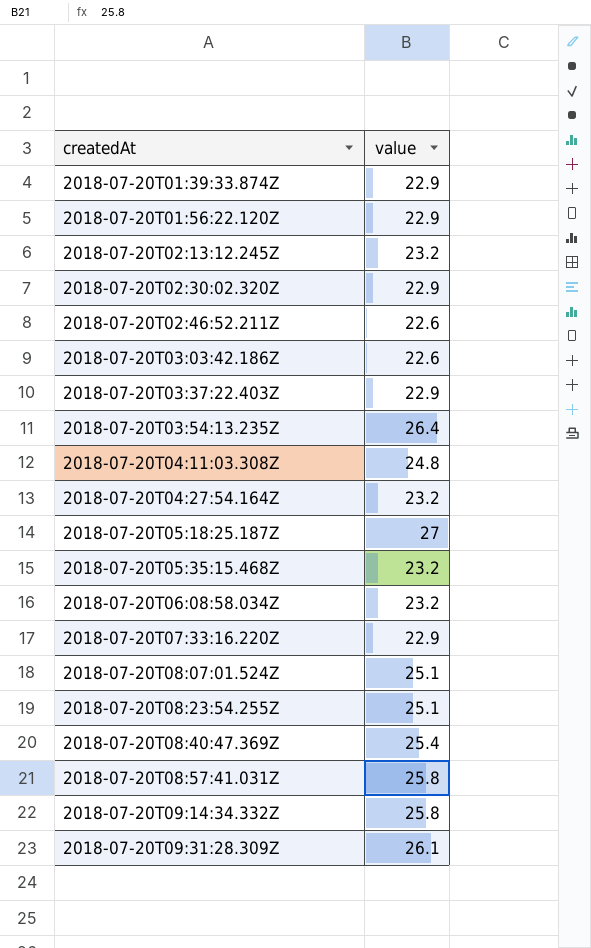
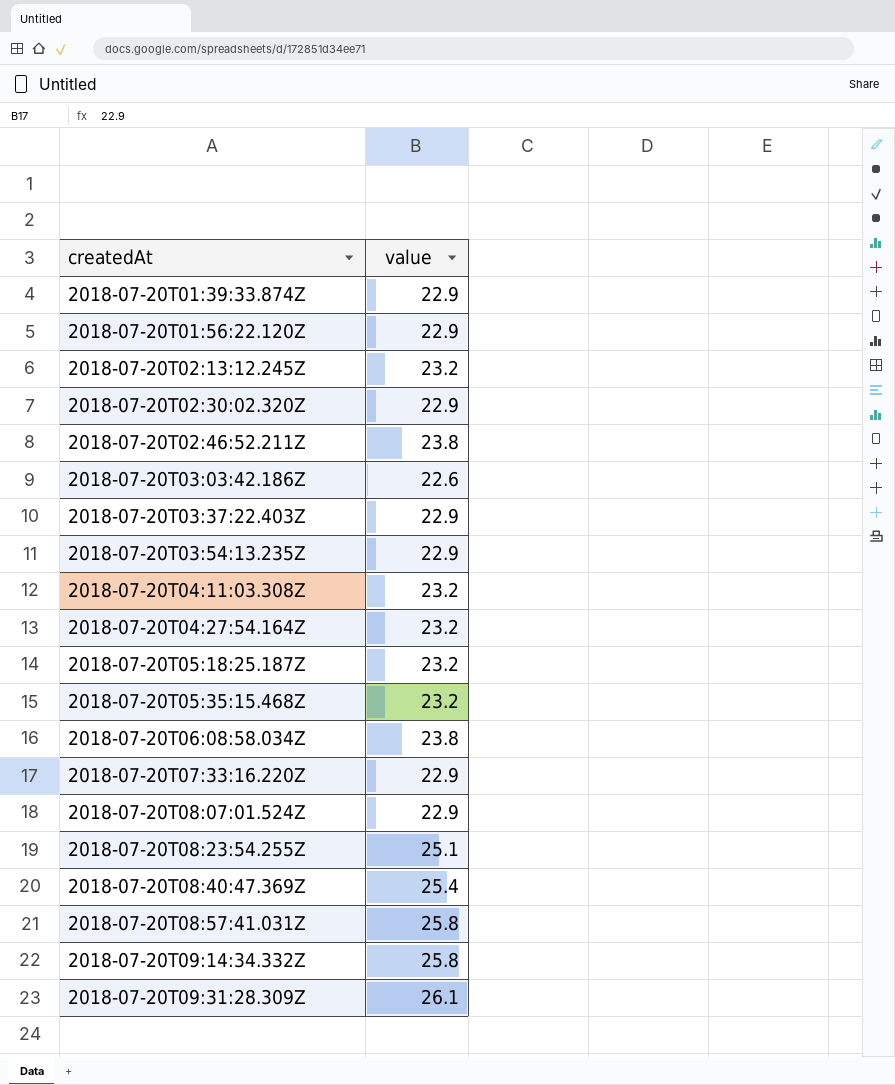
2018-07-20T02:46:52.211Z | value: 22.6 -> 23.8
2018-07-20T03:54:13.235Z | value: 26.4 -> 22.9
2018-07-20T04:11:03.308Z | value: 24.8 -> 23.2
2018-07-20T05:18:25.187Z | value: 27 -> 23.2
2018-07-20T06:08:58.034Z | value: 23.2 -> 23.8
2018-07-20T08:07:01.524Z | value: 25.1 -> 22.9

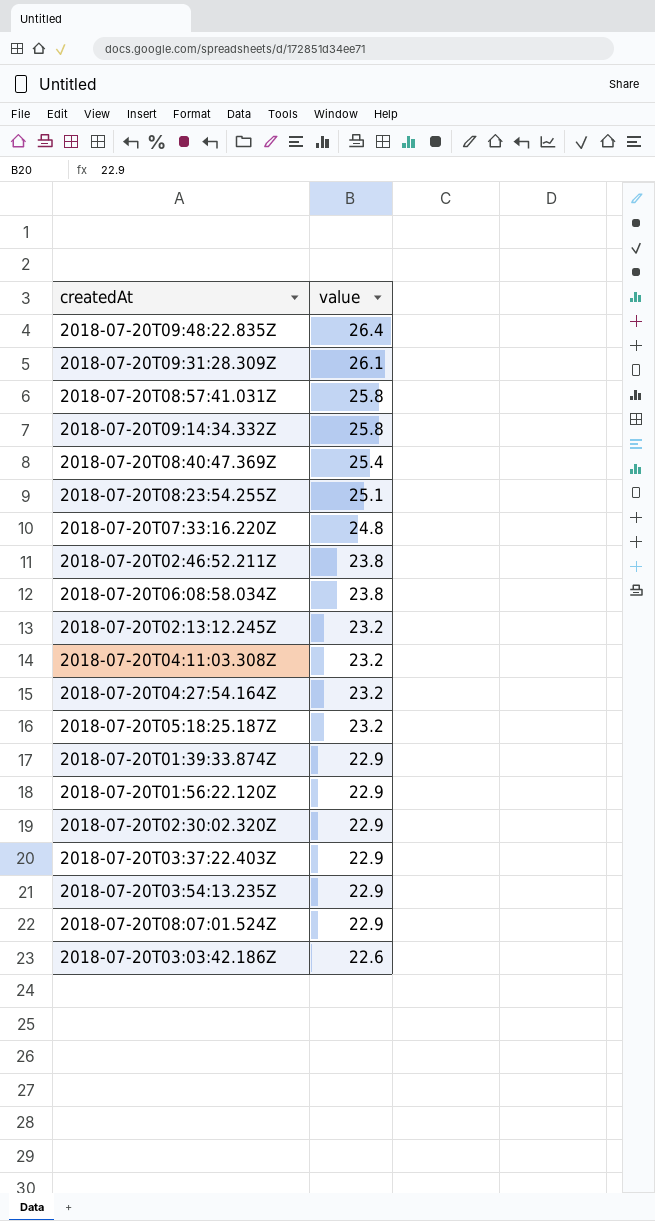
row order: createdAt ascending -> value descending
row 2018-07-20T05:35:15.468Z: 23.2 -> none
row 2018-07-20T09:48:22.835Z: none -> 26.4
2018-07-20T07:33:16.220Z | value: 22.9 -> 24.8

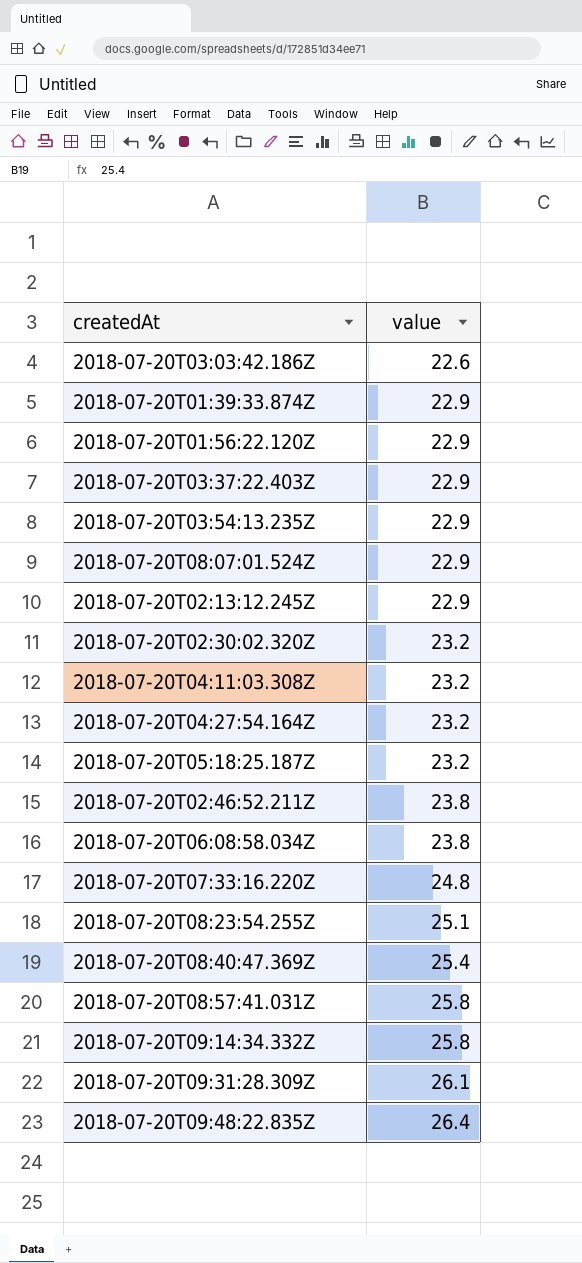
row order: value descending -> value ascending
2018-07-20T02:13:12.245Z | value: 23.2 -> 22.9
2018-07-20T02:30:02.320Z | value: 22.9 -> 23.2

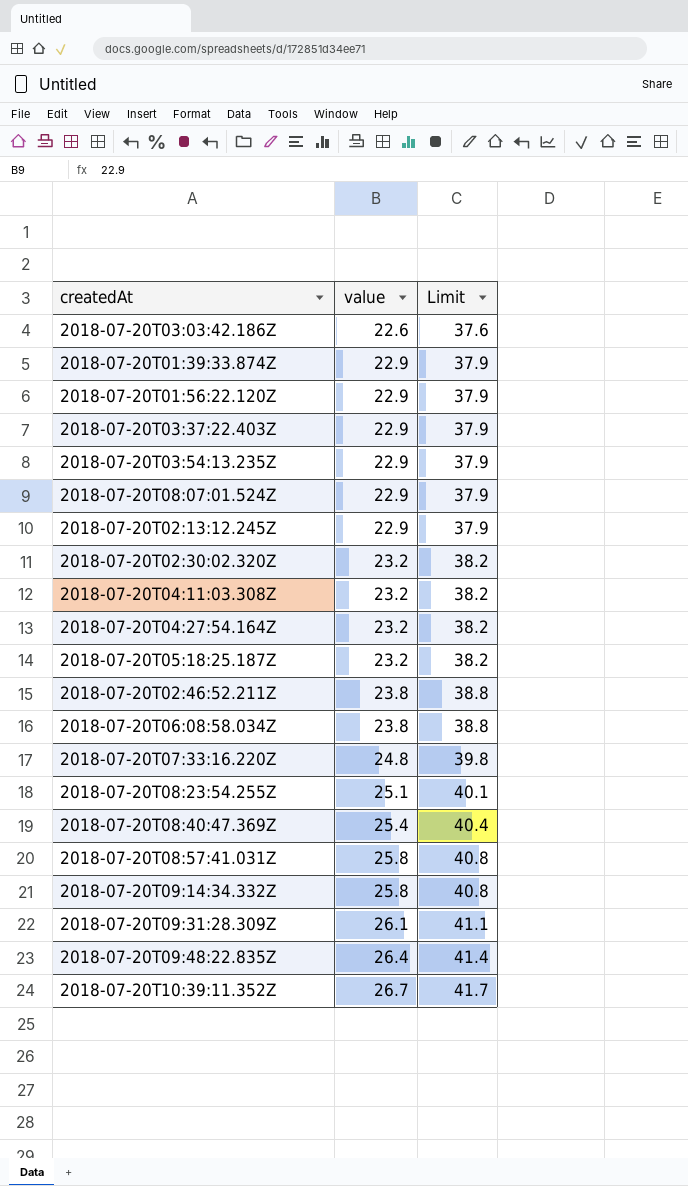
column Limit | formula: none -> [value] + 15
row 2018-07-20T10:39:11.352Z: none -> 26.7 | 41.7

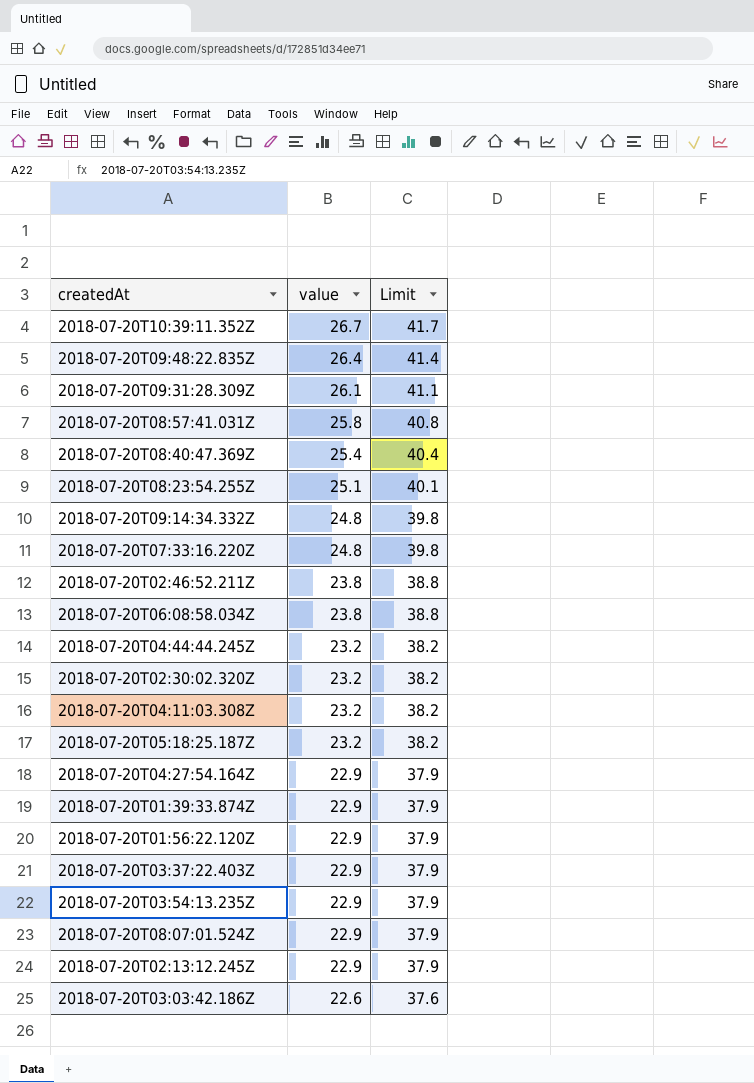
row order: value ascending -> value descending
2018-07-20T09:14:34.332Z | value: 25.8 -> 24.8
2018-07-20T09:14:34.332Z | Limit: 40.8 -> 39.8
row 2018-07-20T04:44:44.245Z: none -> 23.2 | 38.2
2018-07-20T04:27:54.164Z | value: 23.2 -> 22.9
2018-07-20T04:27:54.164Z | Limit: 38.2 -> 37.9

